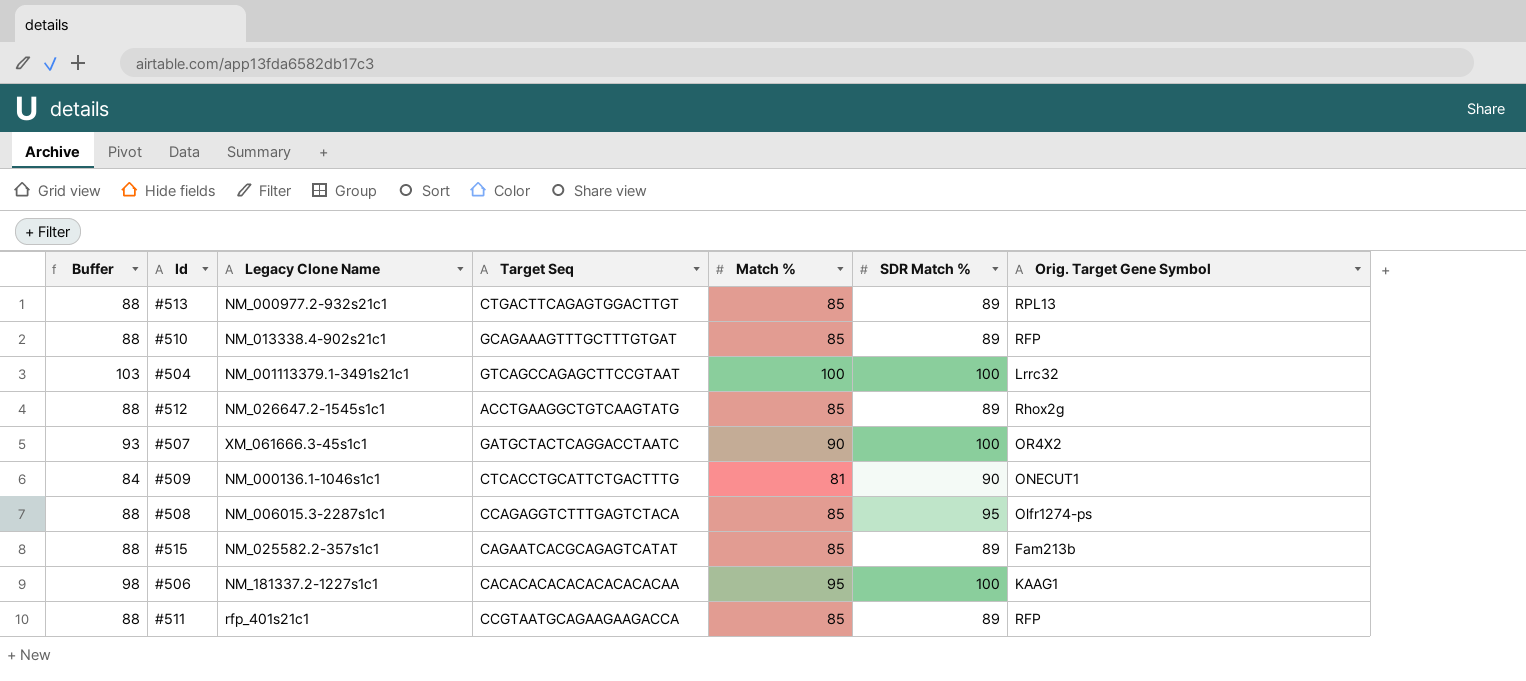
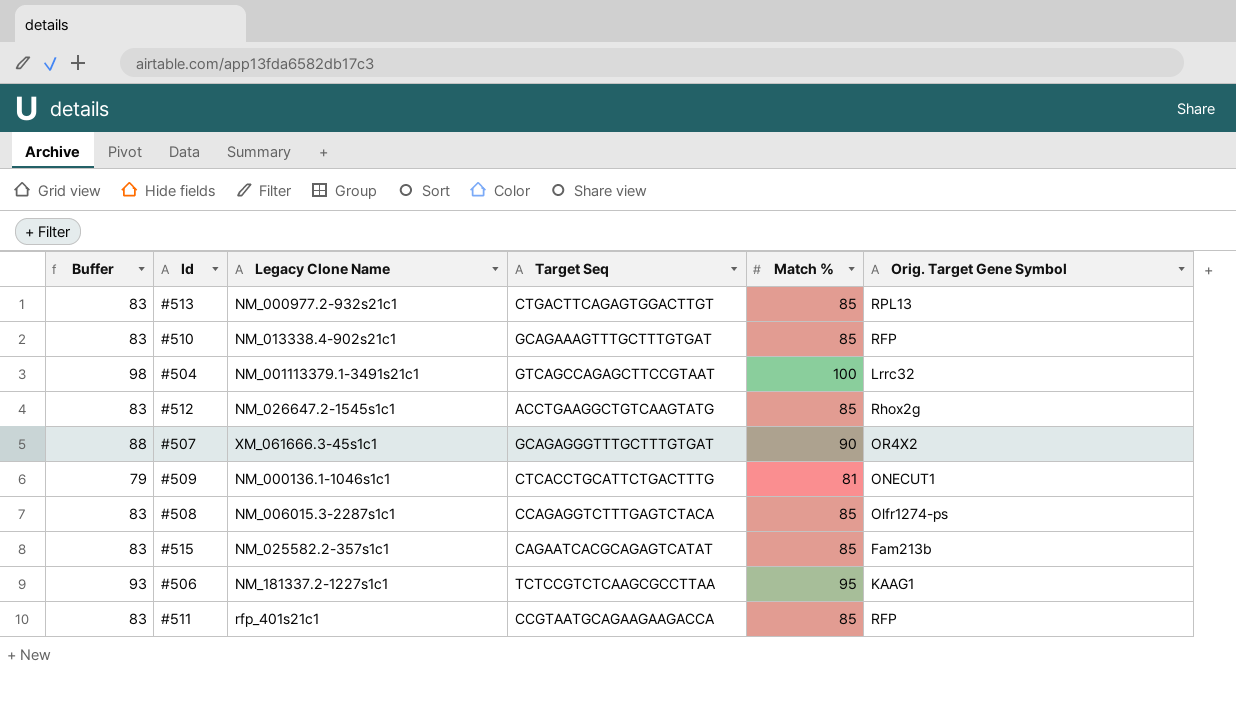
column SDR Match % | position: 6 -> none
column Buffer | formula: [Match %] + 3 -> [Match %] - 2
#507 | Target Seq: GATGCTACTCAGGACCTAATC -> GCAGAGGGTTTGCTTTGTGAT
#506 | Target Seq: CACACACACACACACACACAA -> TCTCCGTCTCAAGCGCCTTAA

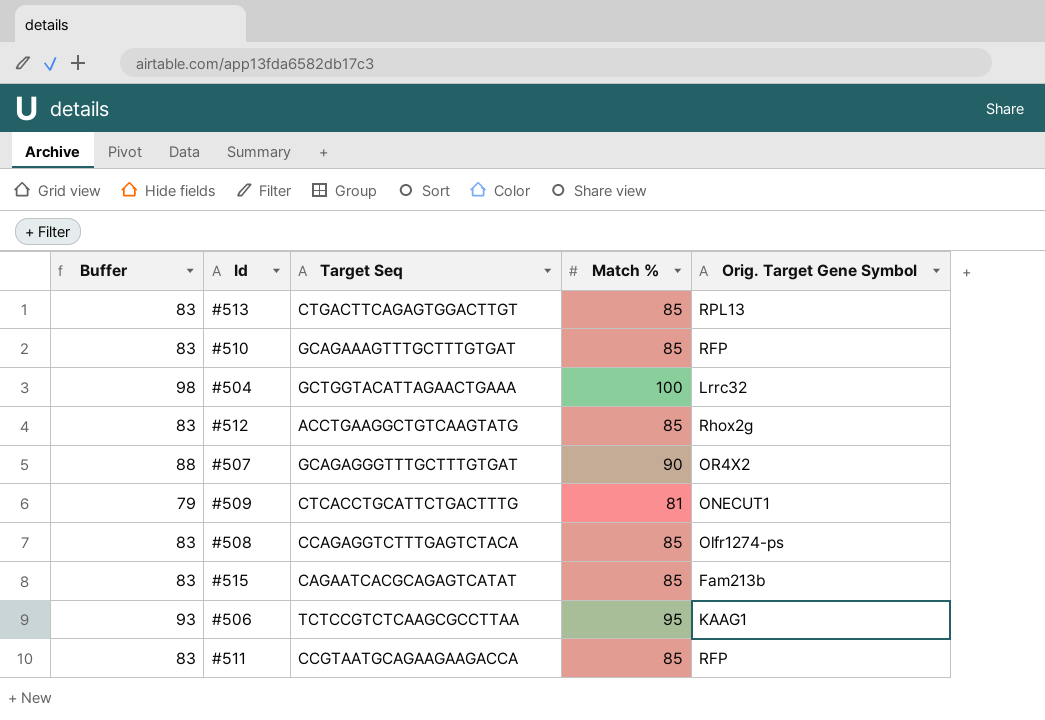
column Legacy Clone Name | position: 3 -> none
#504 | Target Seq: GTCAGCCAGAGCTTCCGTAAT -> GCTGGTACATTAGAACTGAAA

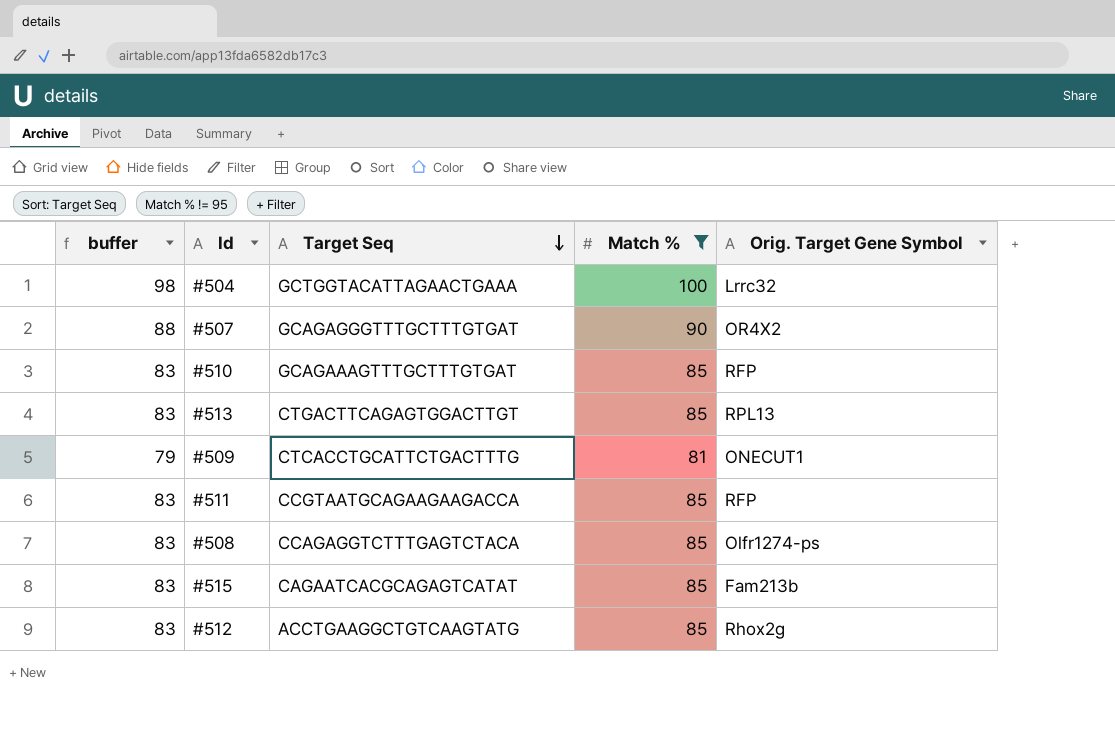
filter: none -> Match % != 95
row order: none -> Target Seq descending
column name: Buffer -> buffer

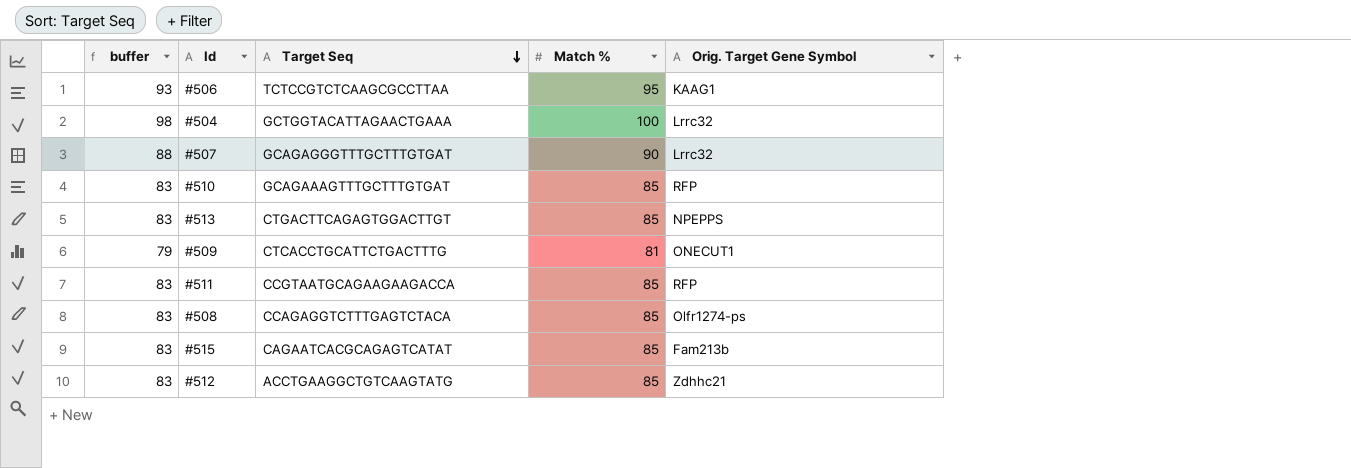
filter: Match % != 95 -> none
#507 | Orig. Target Gene Symbol: OR4X2 -> Lrrc32
#513 | Orig. Target Gene Symbol: RPL13 -> NPEPPS
#512 | Orig. Target Gene Symbol: Rhox2g -> Zdhhc21

